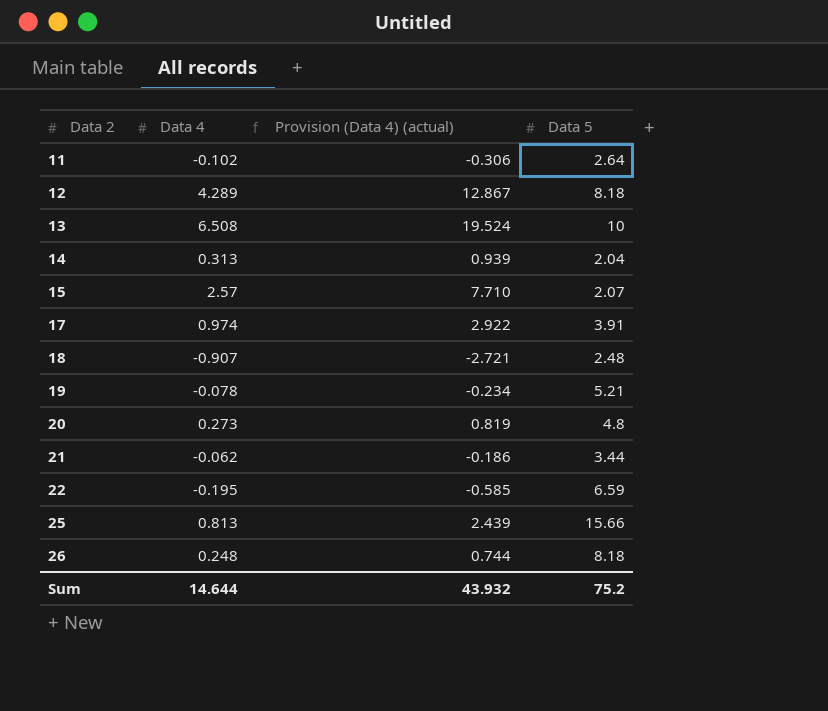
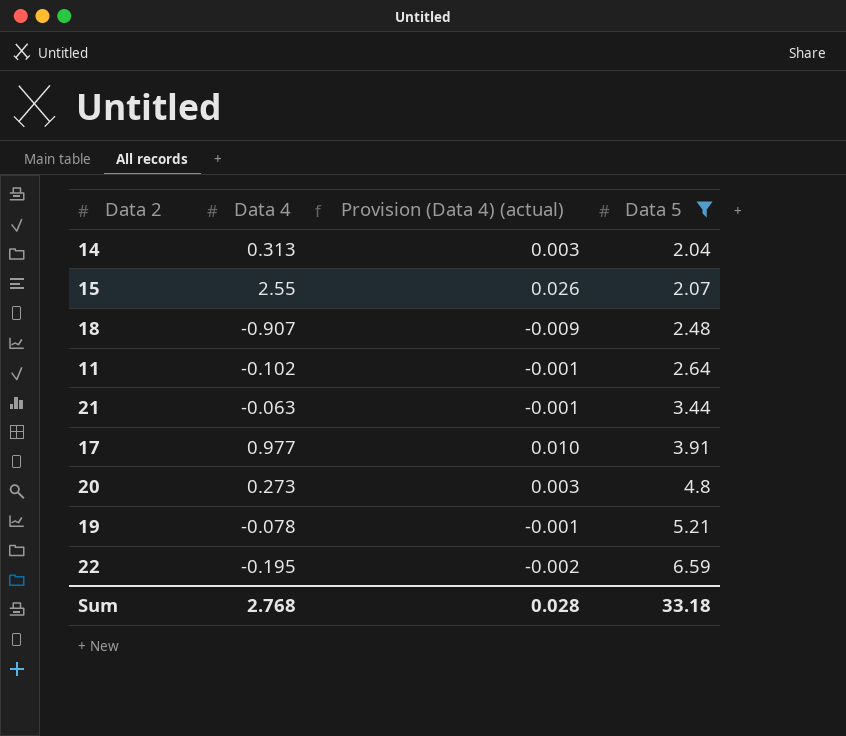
filter: none -> Data 5 <= 6.59
row order: Data 2 ascending -> Data 5 ascending
column Provision (Data 4) (actual) | formula: [Data 4] * 3 -> [Data 4] * 0.01
15 | Data 4: 2.57 -> 2.55
21 | Data 4: -0.062 -> -0.063
17 | Data 4: 0.974 -> 0.977
Sum | Data 4: 14.644 -> 2.768
Sum | Provision (Data 4) (actual): 43.932 -> 0.028
Sum | Data 5: 75.2 -> 33.18

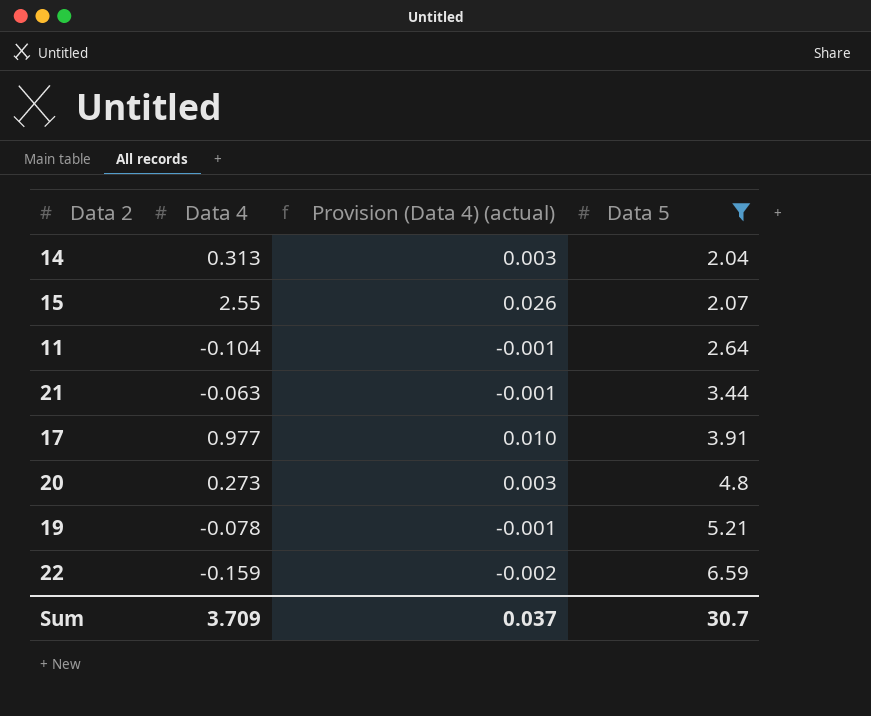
row 18: -0.907 | -0.009 | 2.48 -> none
11 | Data 4: -0.102 -> -0.104
22 | Data 4: -0.195 -> -0.159
Sum | Data 4: 2.768 -> 3.709
Sum | Provision (Data 4) (actual): 0.028 -> 0.037
Sum | Data 5: 33.18 -> 30.7

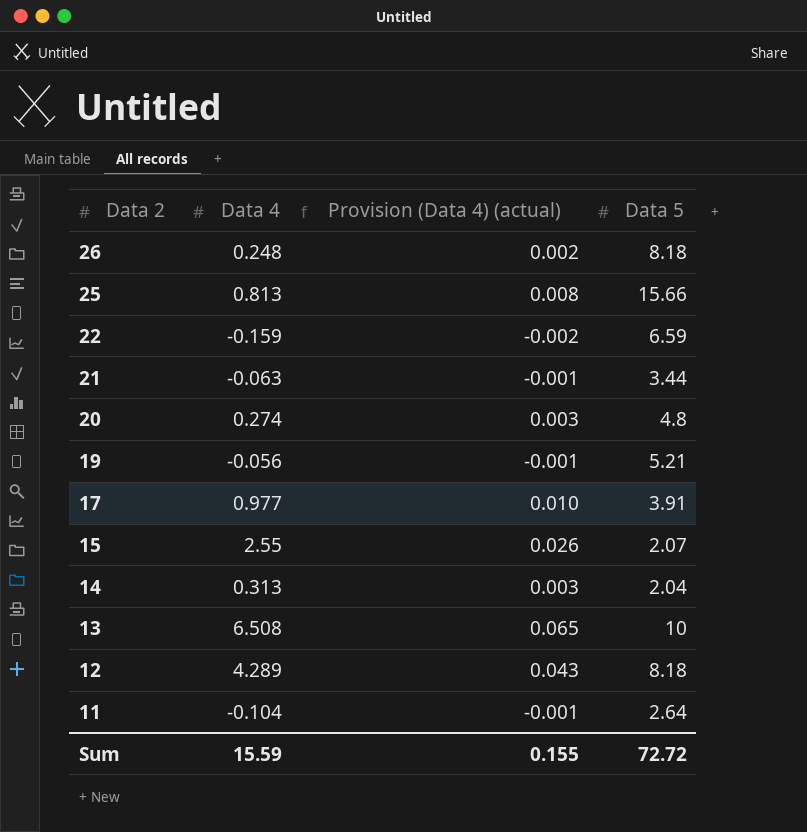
filter: Data 5 <= 6.59 -> none
row order: Data 5 ascending -> Data 2 descending
20 | Data 4: 0.273 -> 0.274
19 | Data 4: -0.078 -> -0.056
Sum | Data 4: 3.709 -> 15.59
Sum | Provision (Data 4) (actual): 0.037 -> 0.155
Sum | Data 5: 30.7 -> 72.72

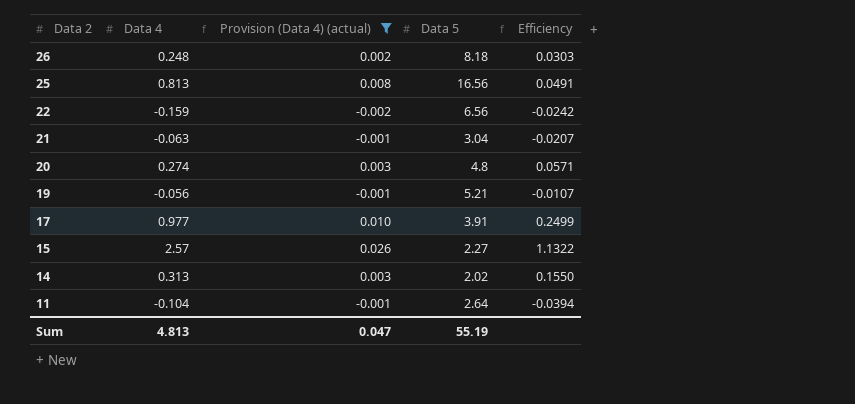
filter: none -> Provision (Data 4) (actual) <= 0.026
column Efficiency | formula: none -> [Data 4] / [Data 5]
25 | Data 5: 15.66 -> 16.56
22 | Data 5: 6.59 -> 6.56
21 | Data 5: 3.44 -> 3.04
15 | Data 4: 2.55 -> 2.57
15 | Data 5: 2.07 -> 2.27
14 | Data 5: 2.04 -> 2.02
Sum | Data 4: 15.59 -> 4.813
Sum | Provision (Data 4) (actual): 0.155 -> 0.047
Sum | Data 5: 72.72 -> 55.19

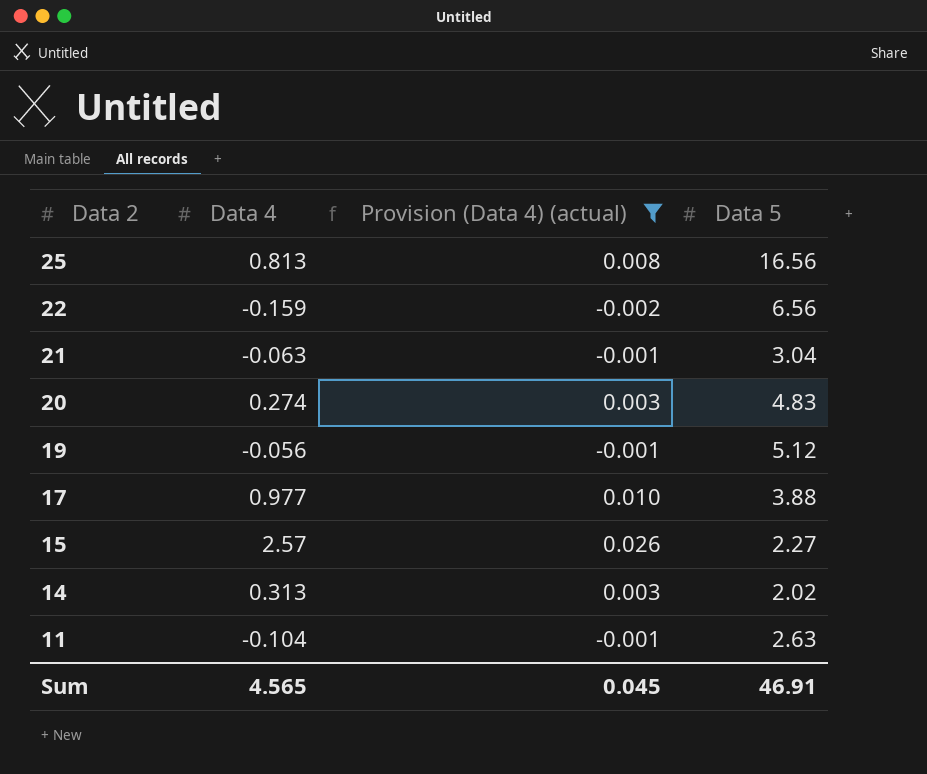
column Efficiency | formula: [Data 4] / [Data 5] -> none
row 26: 0.248 | 0.002 | 8.18 | 0.0303 -> none
20 | Data 5: 4.8 -> 4.83
19 | Data 5: 5.21 -> 5.12
17 | Data 5: 3.91 -> 3.88
11 | Data 5: 2.64 -> 2.63
Sum | Data 4: 4.813 -> 4.565
Sum | Provision (Data 4) (actual): 0.047 -> 0.045
Sum | Data 5: 55.19 -> 46.91

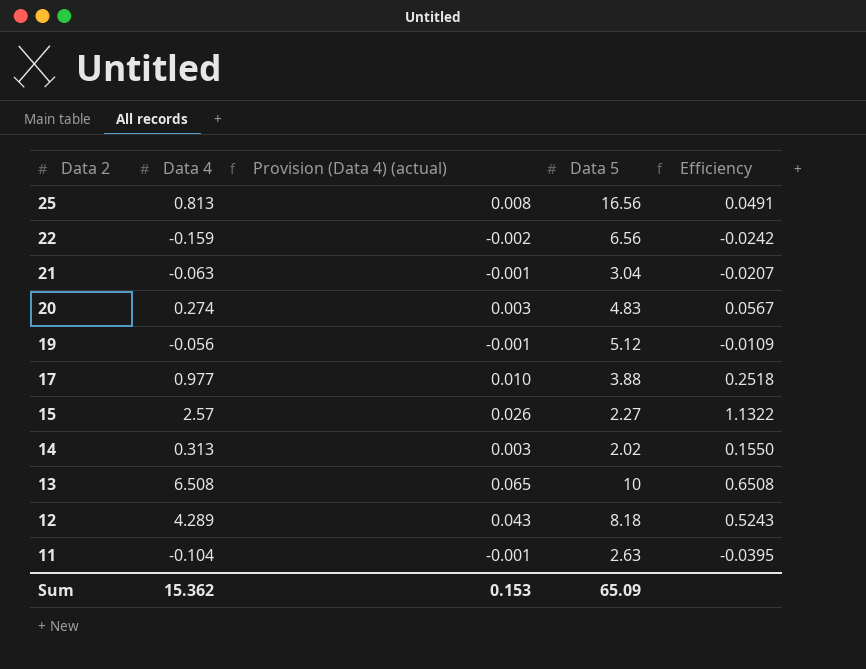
filter: Provision (Data 4) (actual) <= 0.026 -> none
column Efficiency | formula: none -> [Data 4] / [Data 5]
Sum | Data 4: 4.565 -> 15.362
Sum | Provision (Data 4) (actual): 0.045 -> 0.153
Sum | Data 5: 46.91 -> 65.09

